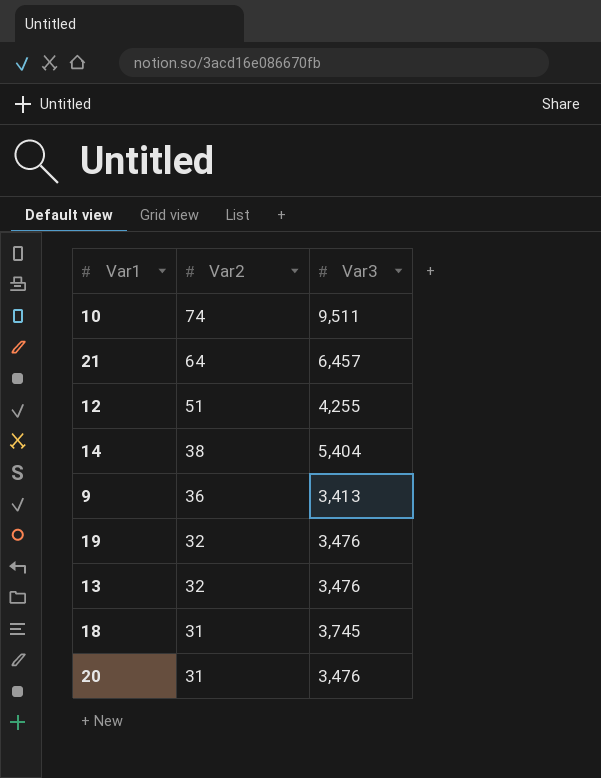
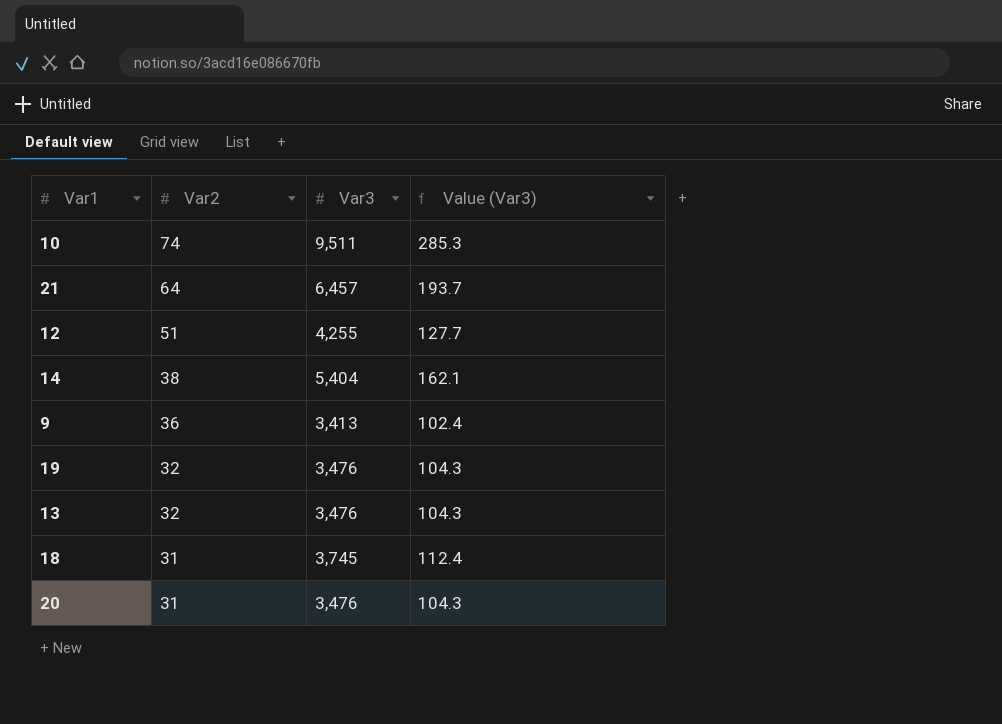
column Value (Var3) | formula: none -> [Var3] * 0.03

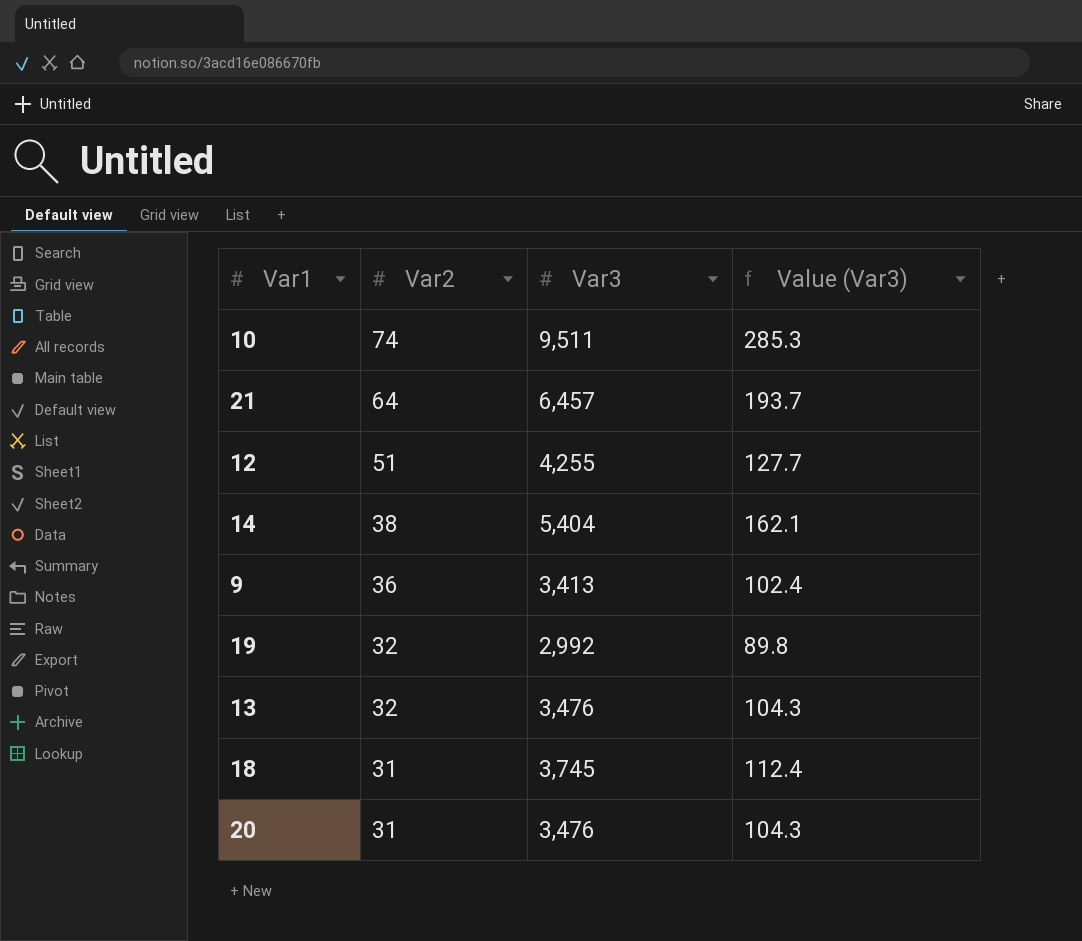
19 | Var3: 3,476 -> 2,992
19 | Value (Var3): 104.3 -> 89.8

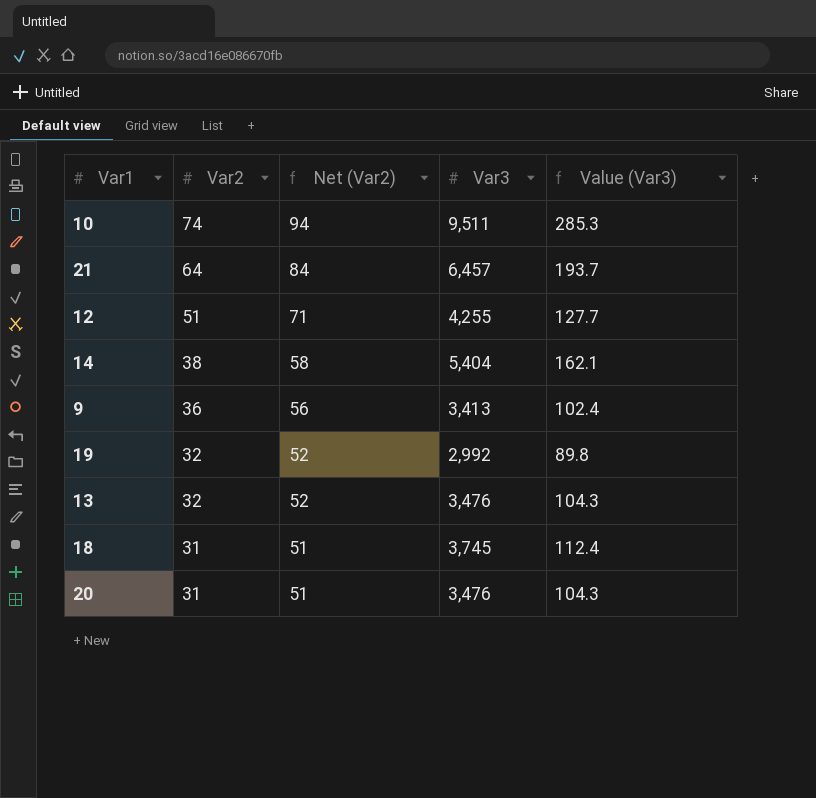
column Net (Var2) | formula: none -> [Var2] + 20

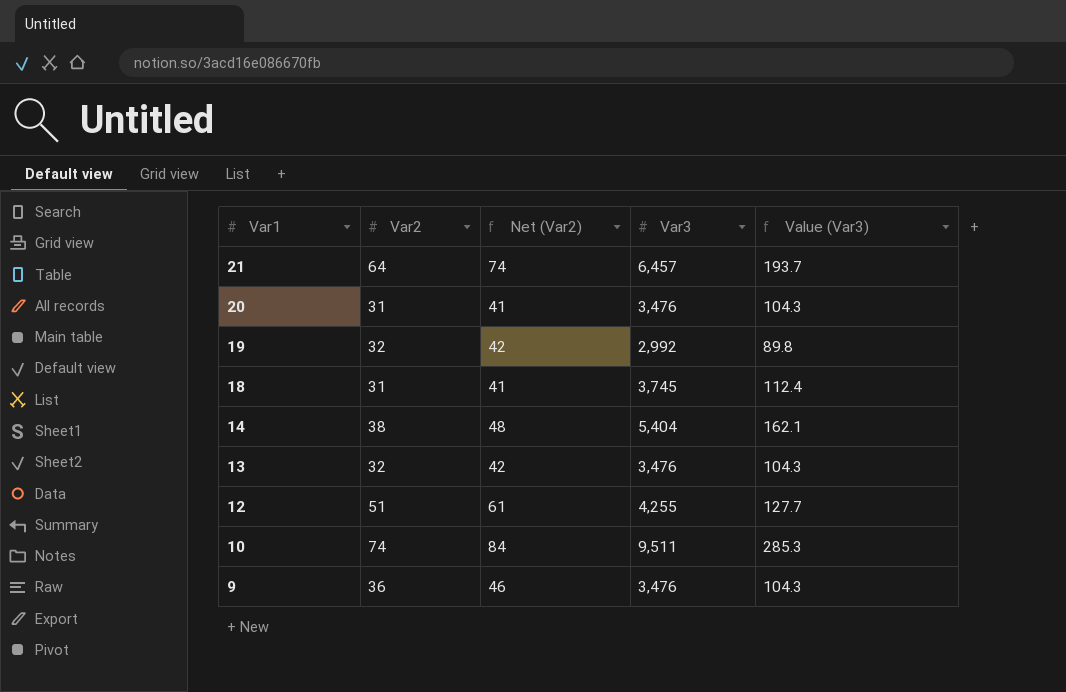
row order: Var2 descending -> Var1 descending
column Net (Var2) | formula: [Var2] + 20 -> [Var2] + 10
9 | Var3: 3,413 -> 3,476
9 | Value (Var3): 102.4 -> 104.3

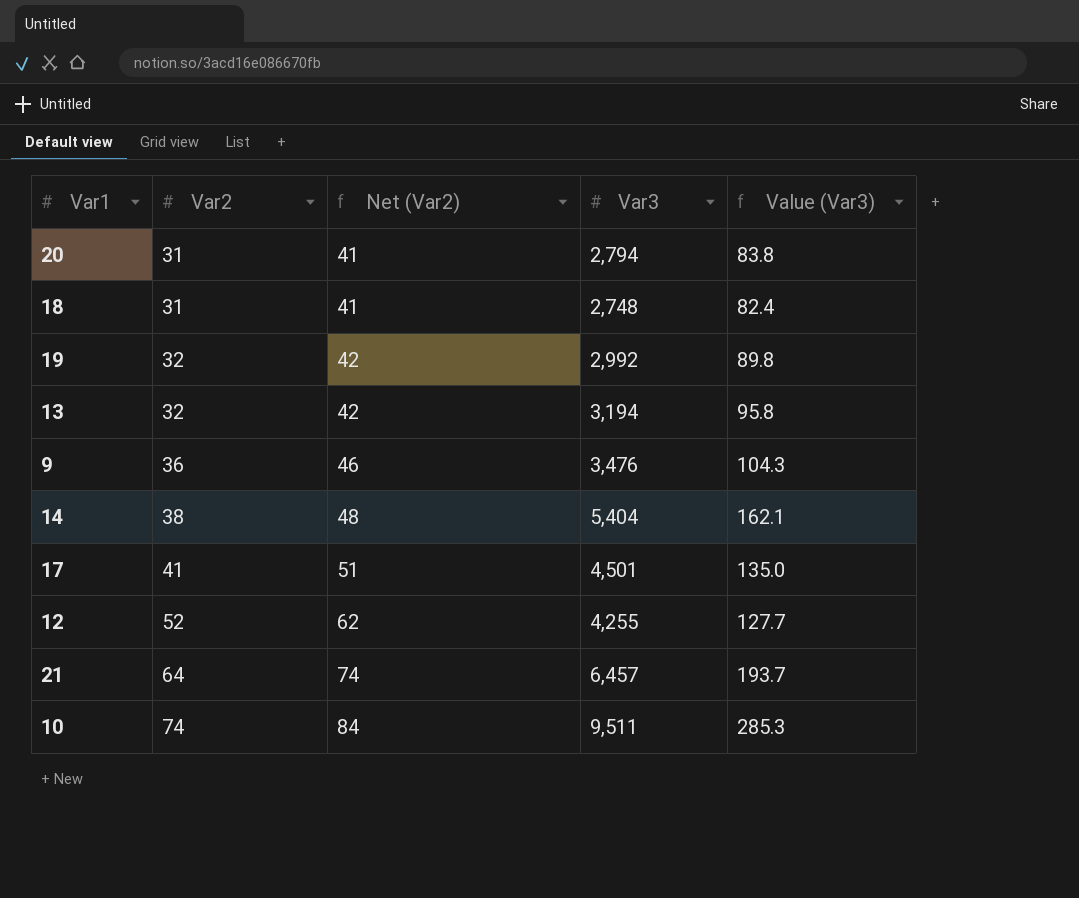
row order: Var1 descending -> Var2 ascending
20 | Var3: 3,476 -> 2,794
20 | Value (Var3): 104.3 -> 83.8
18 | Var3: 3,745 -> 2,748
18 | Value (Var3): 112.4 -> 82.4
13 | Var3: 3,476 -> 3,194
13 | Value (Var3): 104.3 -> 95.8
row 17: none -> 41 | 51 | 4,501 | 135.0
12 | Var2: 51 -> 52
12 | Net (Var2): 61 -> 62

